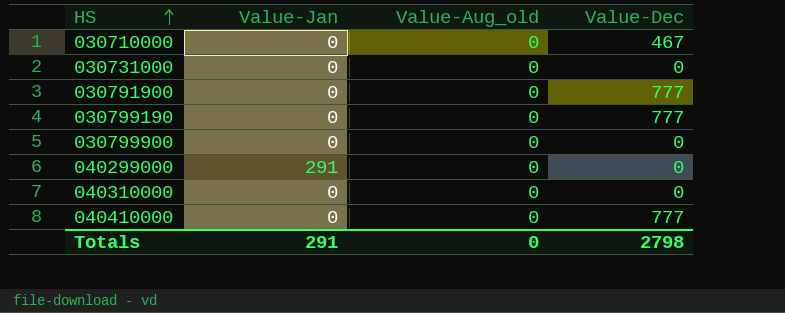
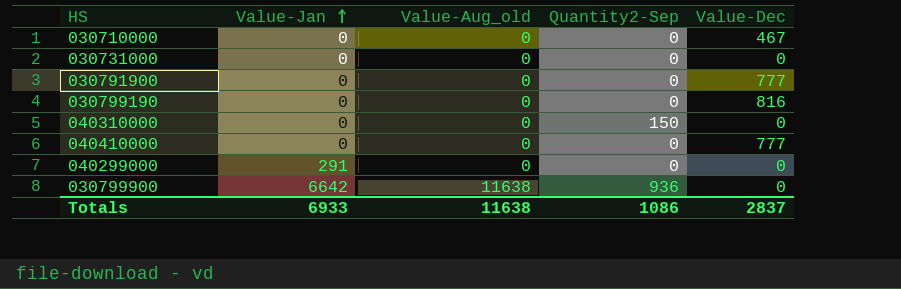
row order: HS ascending -> Value-Jan ascending
column Quantity2-Sep | position: none -> 4
030799190 | Value-Dec: 777 -> 816
030799900 | Value-Jan: 0 -> 6642
030799900 | Value-Aug_old: 0 -> 11638
Totals | Value-Jan: 291 -> 6933
Totals | Value-Aug_old: 0 -> 11638
Totals | Value-Dec: 2798 -> 2837

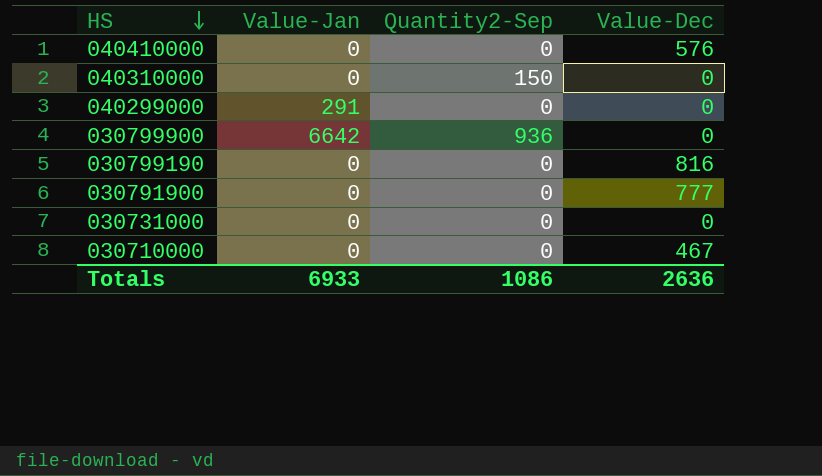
row order: Value-Jan ascending -> HS descending
column Value-Aug_old | position: 3 -> none
040410000 | Value-Dec: 777 -> 576
Totals | Value-Dec: 2837 -> 2636

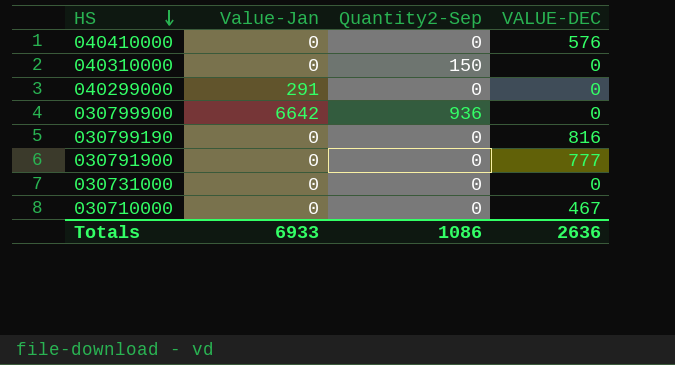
column name: Value-Dec -> VALUE-DEC

